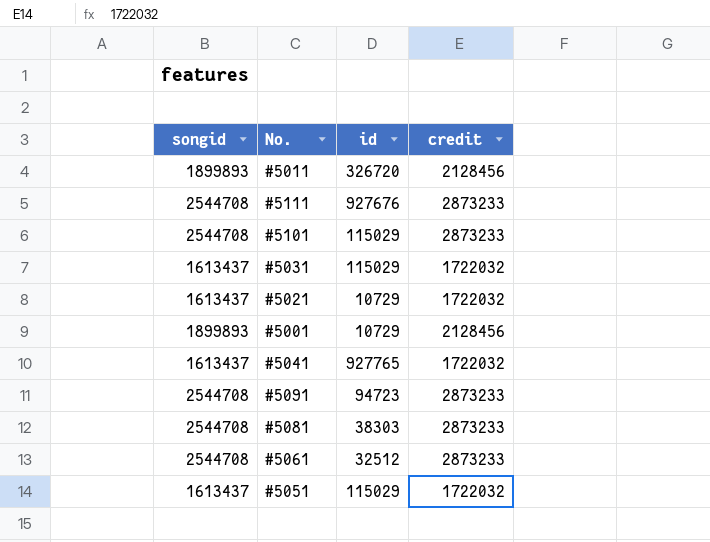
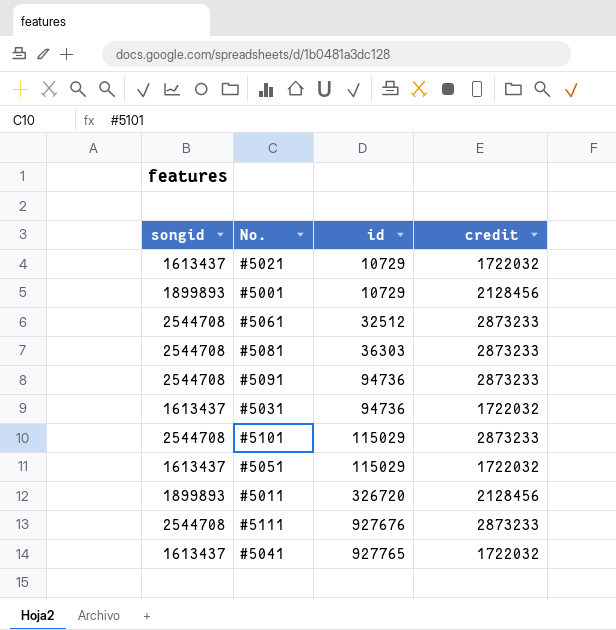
row order: none -> id ascending
#5081 | id: 38303 -> 36303
#5091 | id: 94723 -> 94736
#5031 | id: 115029 -> 94736

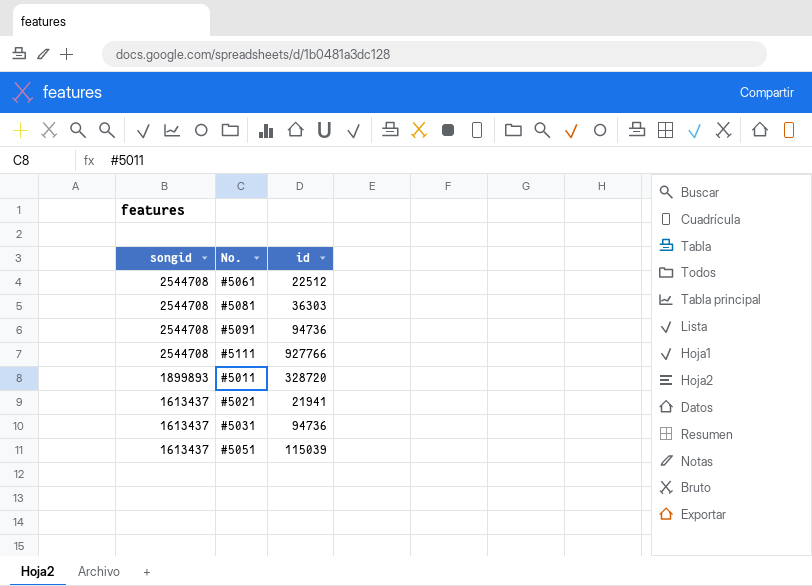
row order: id ascending -> songid descending
column credit | position: 4 -> none
row #5001: 1899893 | 10729 | 2128456 -> none
row #5101: 2544708 | 115029 | 2873233 -> none
row #5041: 1613437 | 927765 | 1722032 -> none
#5061 | id: 32512 -> 22512
#5111 | id: 927676 -> 927766
#5011 | id: 326720 -> 328720
#5021 | id: 10729 -> 21941
#5051 | id: 115029 -> 115039

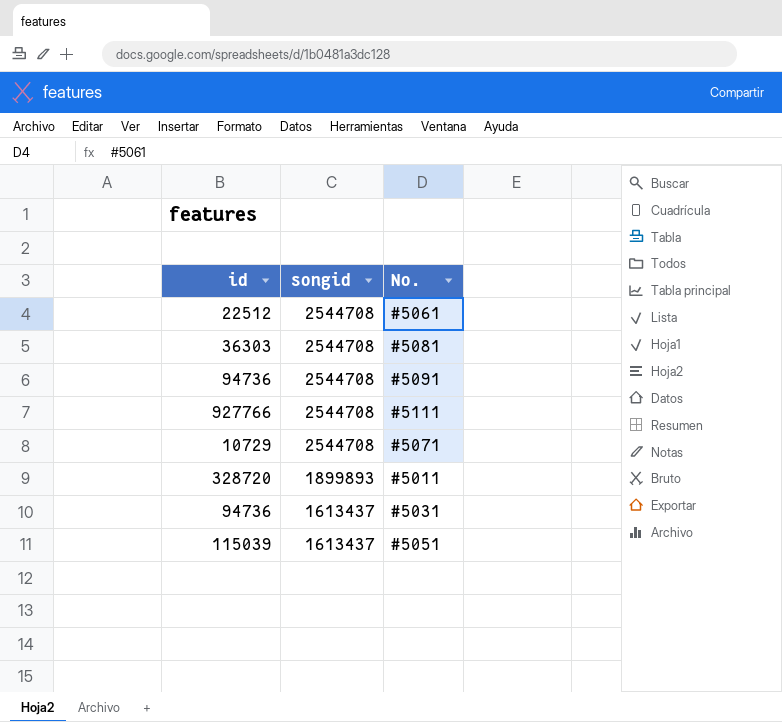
column id | position: 3 -> 1
row #5021: 1613437 | 21941 -> none
row #5071: none -> 10729 | 2544708

